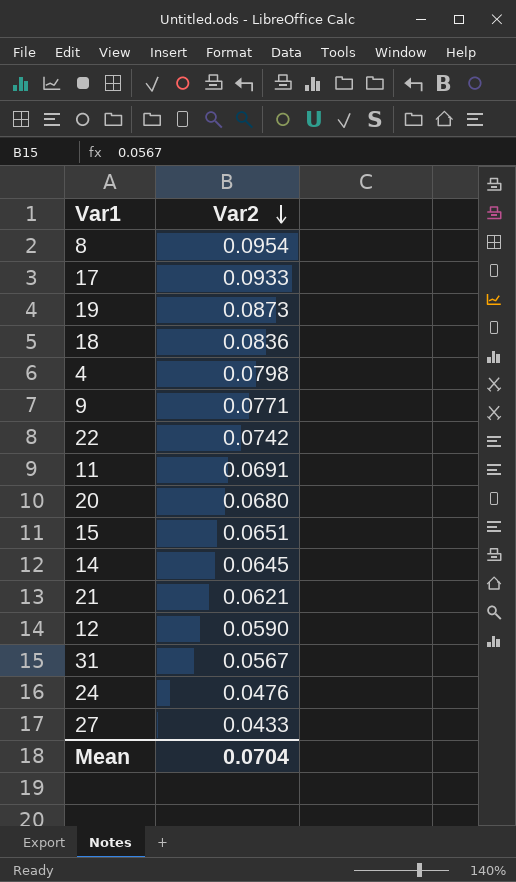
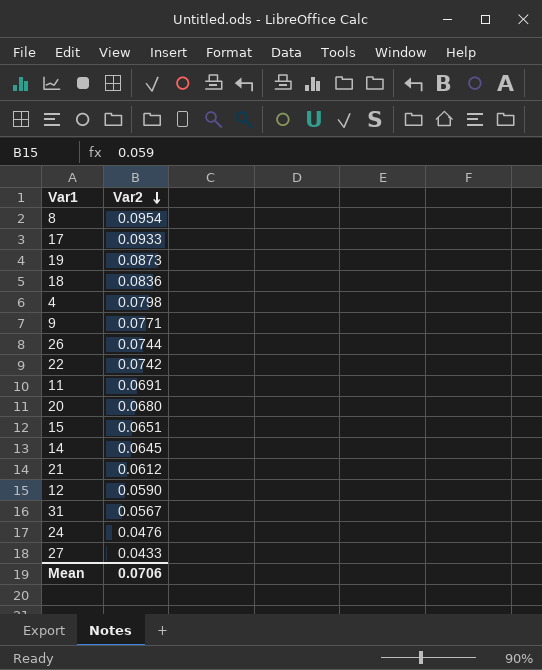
row 26: none -> 0.0744
21 | Var2: 0.0621 -> 0.0612
Mean | Var2: 0.0704 -> 0.0706

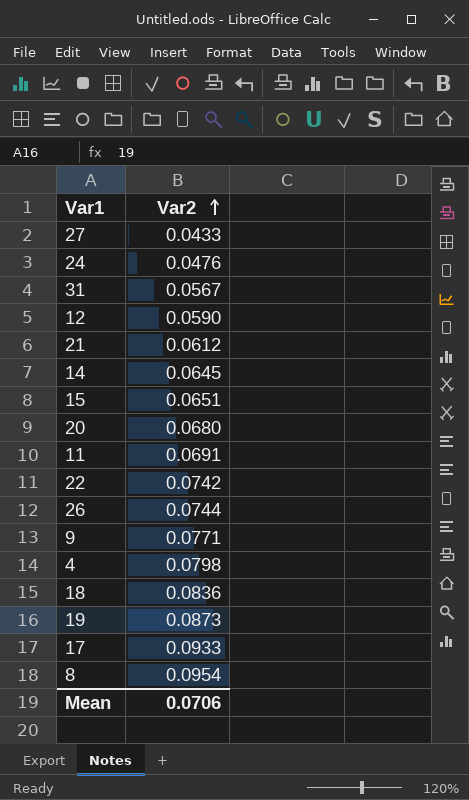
row order: Var2 descending -> Var2 ascending

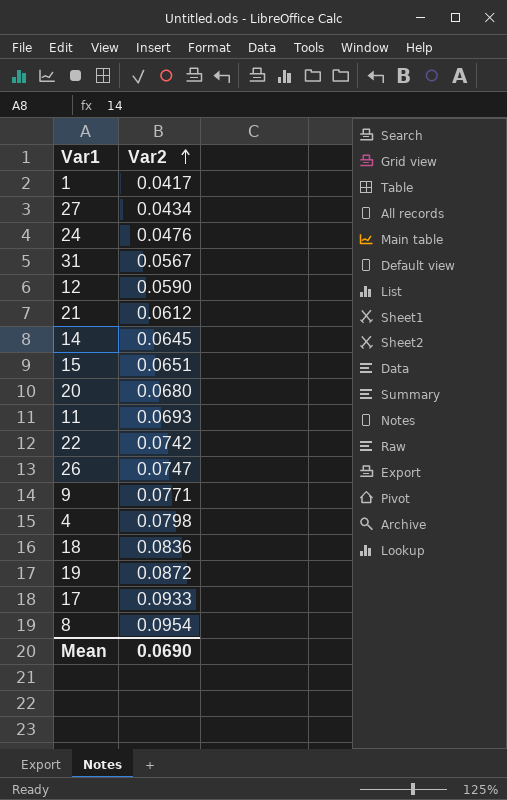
row 1: none -> 0.0417
27 | Var2: 0.0433 -> 0.0434
11 | Var2: 0.0691 -> 0.0693
26 | Var2: 0.0744 -> 0.0747
19 | Var2: 0.0873 -> 0.0872
Mean | Var2: 0.0706 -> 0.0690

